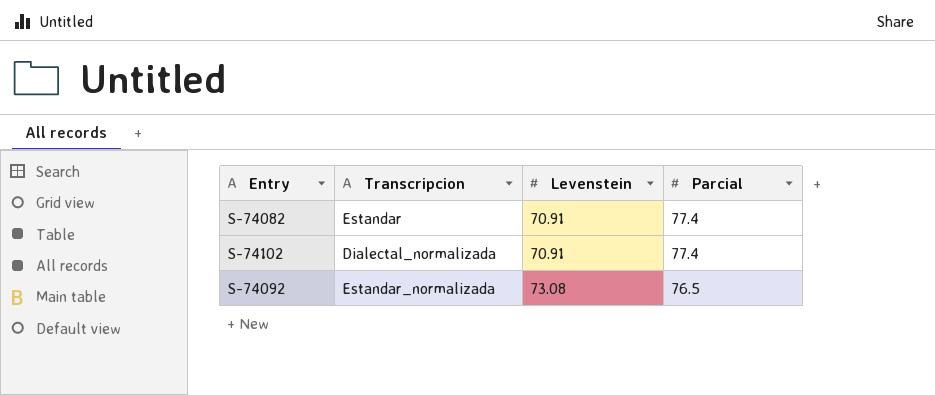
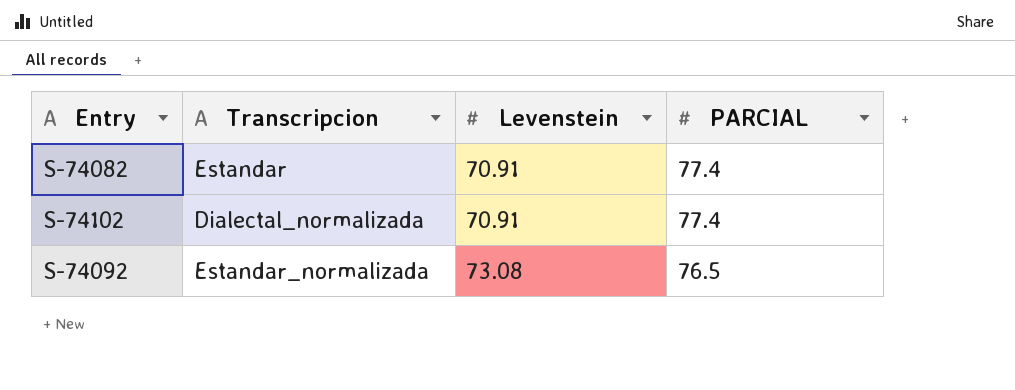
column name: Parcial -> PARCIAL

